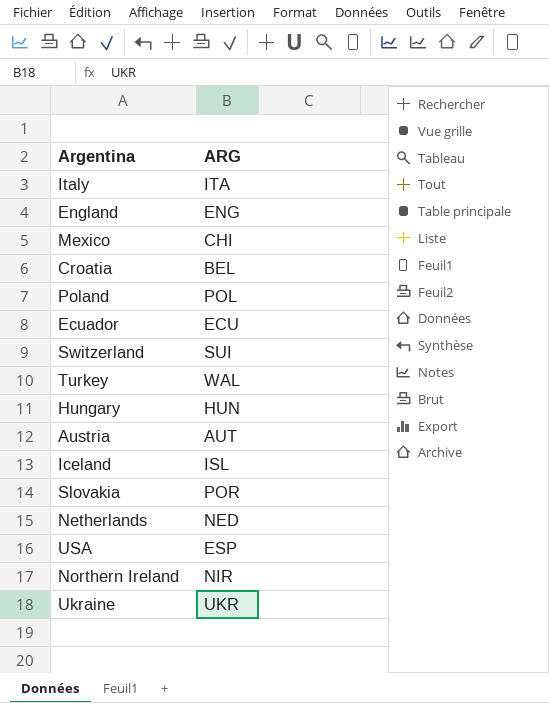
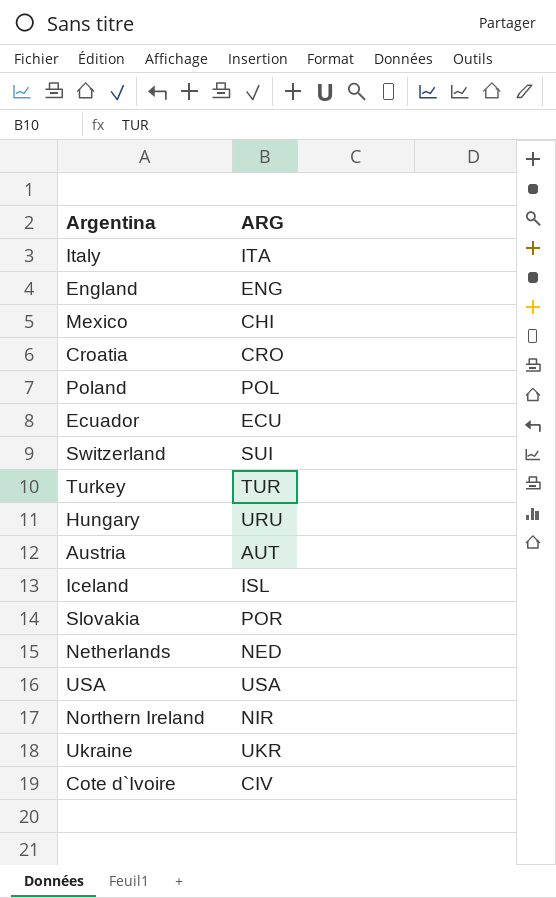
Croatia | ARG: BEL -> CRO
Turkey | ARG: WAL -> TUR
Hungary | ARG: HUN -> URU
USA | ARG: ESP -> USA
row Cote d`Ivoire: none -> CIV

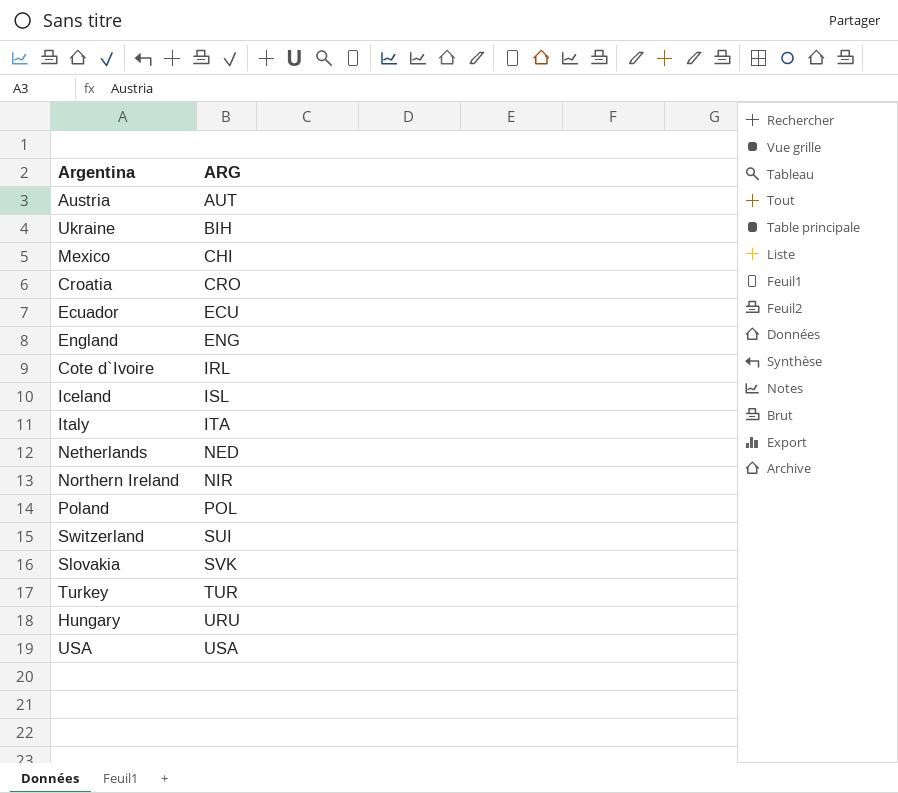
row order: none -> ARG ascending
Ukraine | ARG: UKR -> BIH
Cote d`Ivoire | ARG: CIV -> IRL
Slovakia | ARG: POR -> SVK

